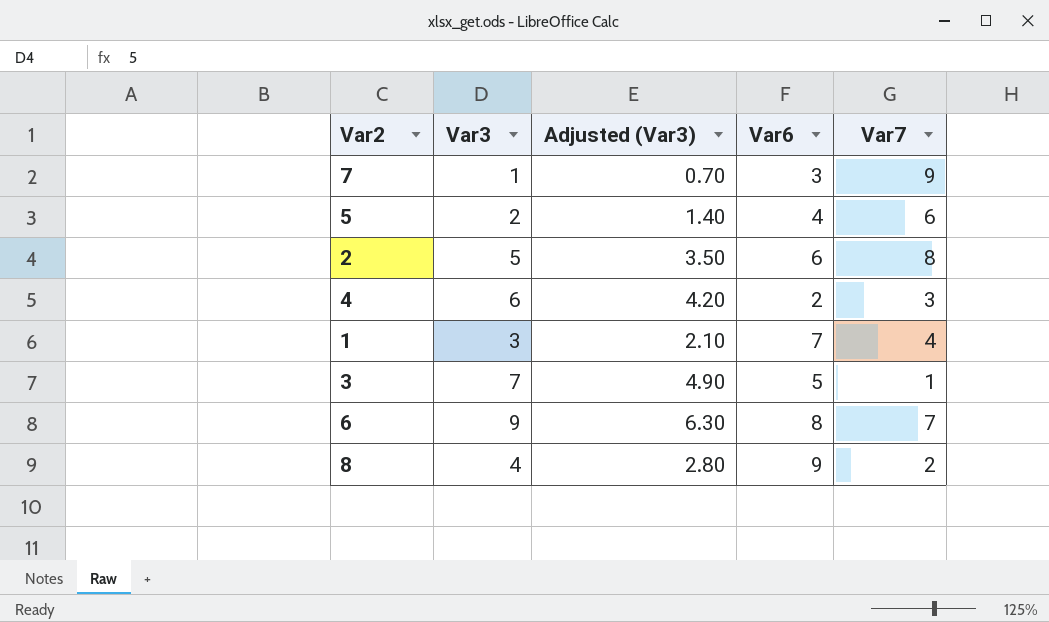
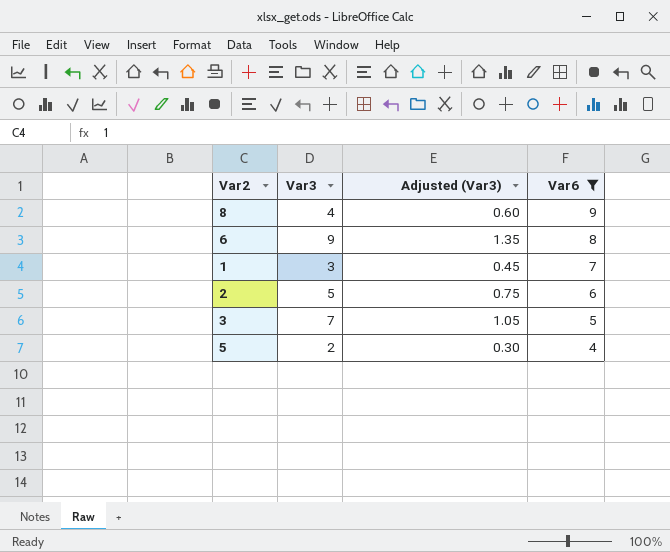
filter: none -> Var6 >= 4
row order: none -> Var6 descending
column Var7 | position: 5 -> none
column Adjusted (Var3) | formula: [Var3] * 0.7 -> [Var3] * 0.15

